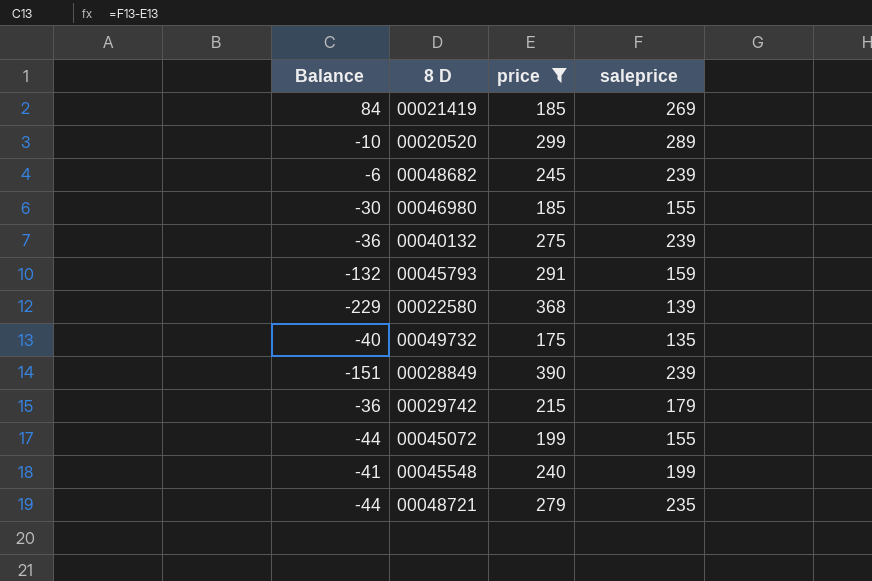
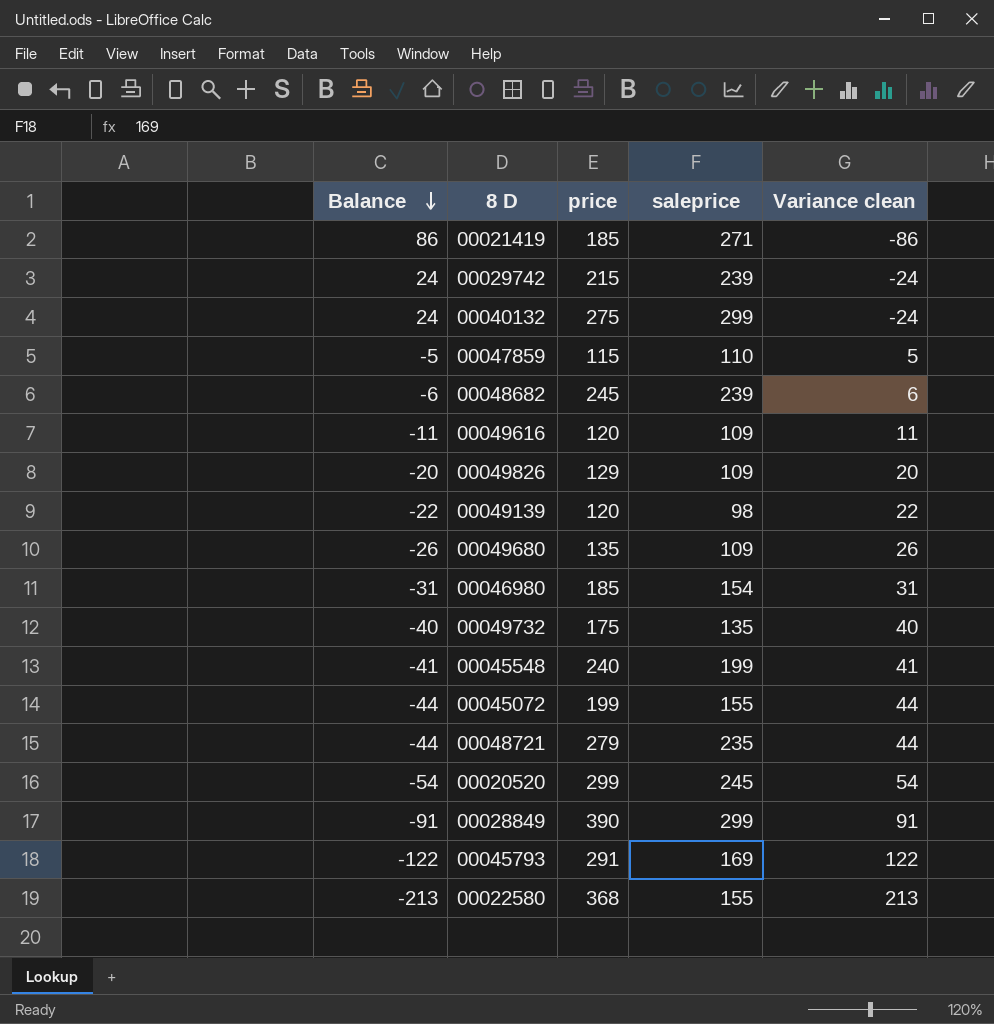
filter: price >= 175 -> none
row order: none -> Balance descending
column Variance clean | formula: none -> [price] - [saleprice]
00021419 | Balance: 84 -> 86
00021419 | saleprice: 269 -> 271
00029742 | Balance: -36 -> 24
00029742 | saleprice: 179 -> 239
00040132 | Balance: -36 -> 24
00040132 | saleprice: 239 -> 299
00046980 | Balance: -30 -> -31
00046980 | saleprice: 155 -> 154
00020520 | Balance: -10 -> -54
00020520 | saleprice: 289 -> 245
00028849 | Balance: -151 -> -91
00028849 | saleprice: 239 -> 299
00045793 | Balance: -132 -> -122
00045793 | saleprice: 159 -> 169
00022580 | Balance: -229 -> -213
00022580 | saleprice: 139 -> 155

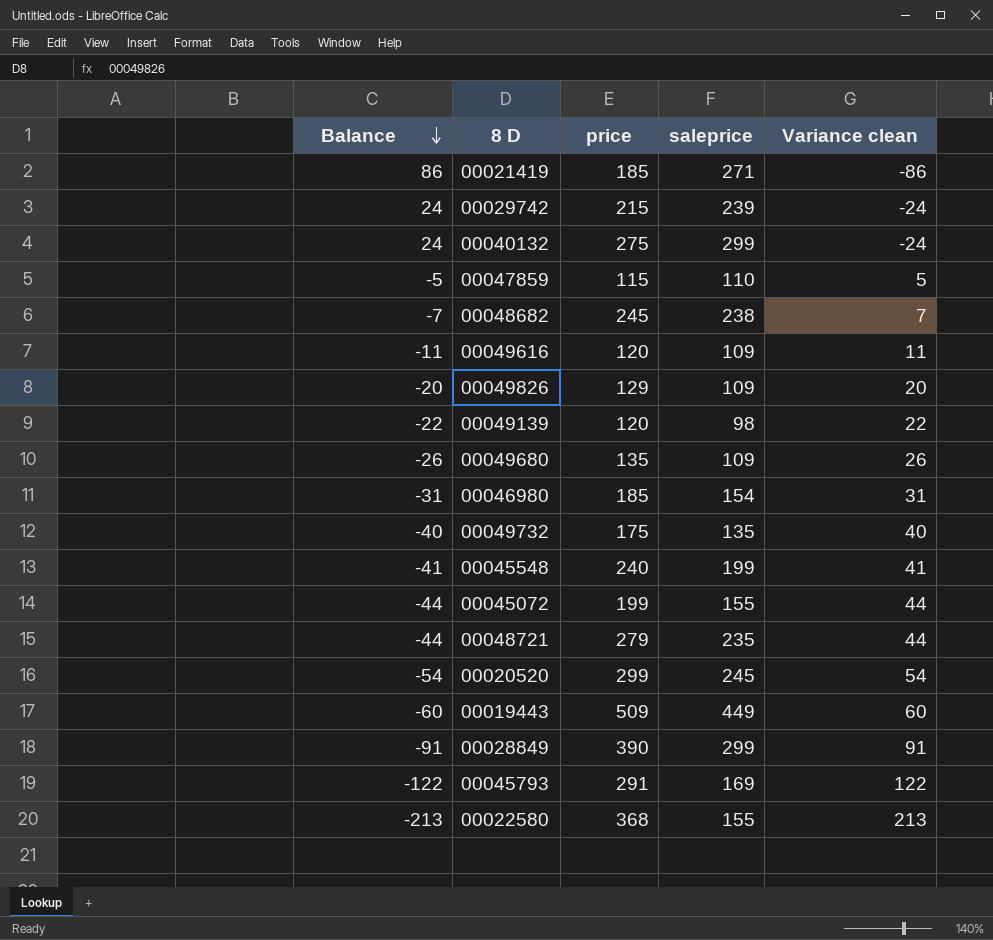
00048682 | Balance: -6 -> -7
00048682 | saleprice: 239 -> 238
00048682 | Variance clean: 6 -> 7
row 00019443: none -> -60 | 509 | 449 | 60

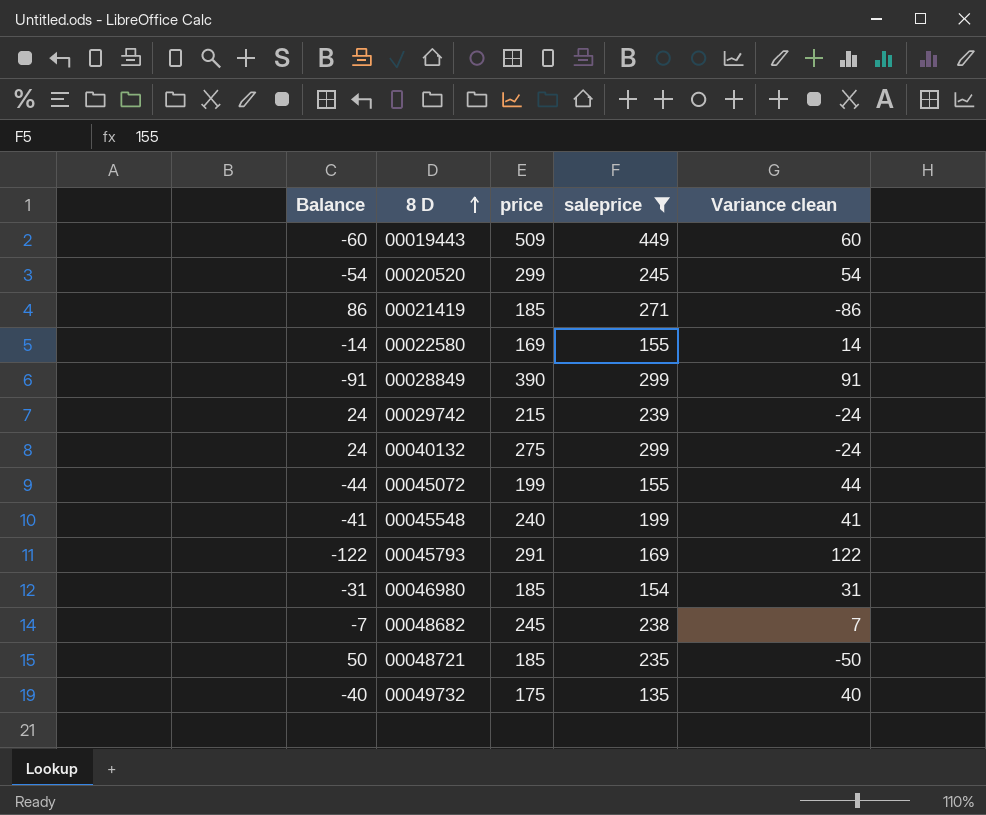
filter: none -> saleprice >= 135
row order: Balance descending -> 8 D ascending
00022580 | Balance: -213 -> -14
00022580 | price: 368 -> 169
00022580 | Variance clean: 213 -> 14
00048721 | Balance: -44 -> 50
00048721 | price: 279 -> 185
00048721 | Variance clean: 44 -> -50

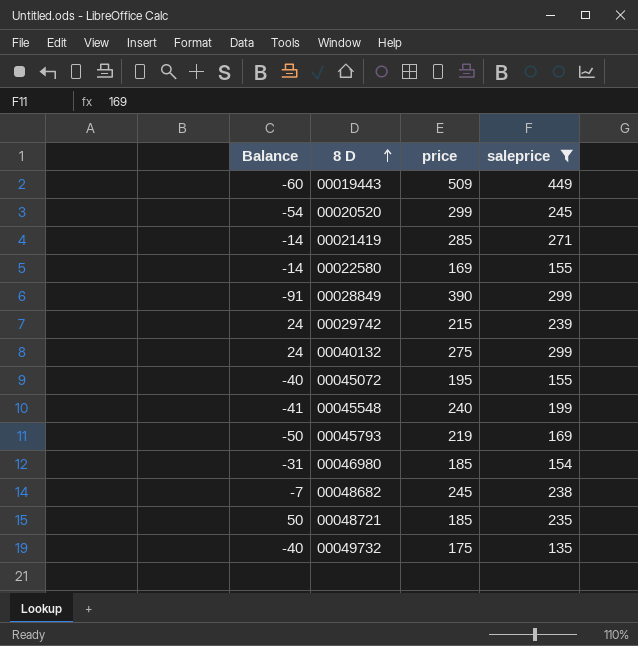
column Variance clean | formula: [price] - [saleprice] -> none
00021419 | Balance: 86 -> -14
00021419 | price: 185 -> 285
00045072 | Balance: -44 -> -40
00045072 | price: 199 -> 195
00045793 | Balance: -122 -> -50
00045793 | price: 291 -> 219

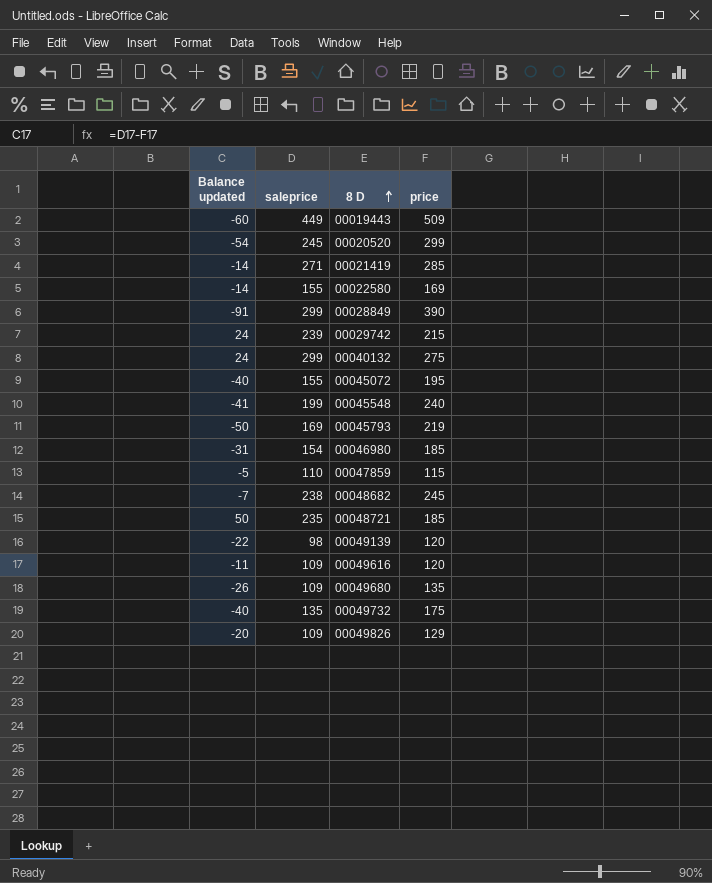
filter: saleprice >= 135 -> none
column name: Balance -> Balance updated
column saleprice | position: 4 -> 2

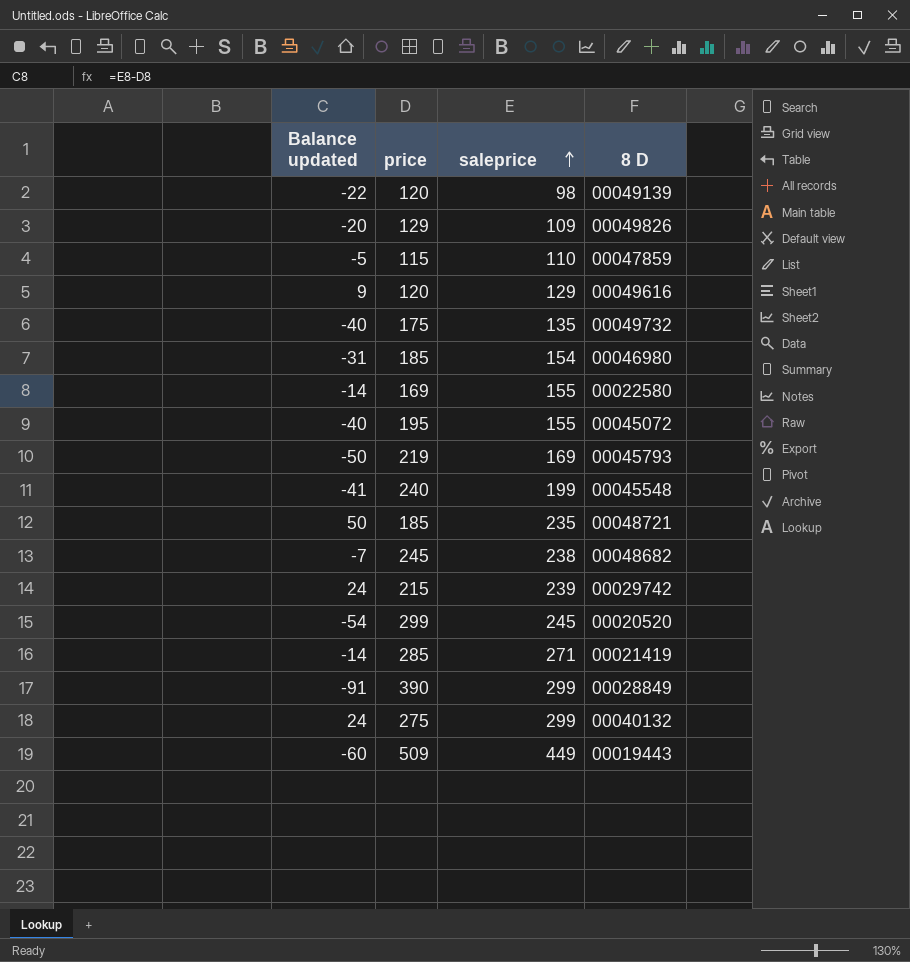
row order: 8 D ascending -> saleprice ascending
column price | position: 4 -> 2
row 00049680: -26 | 109 | 135 -> none
00049616 | Balance updated: -11 -> 9
00049616 | saleprice: 109 -> 129

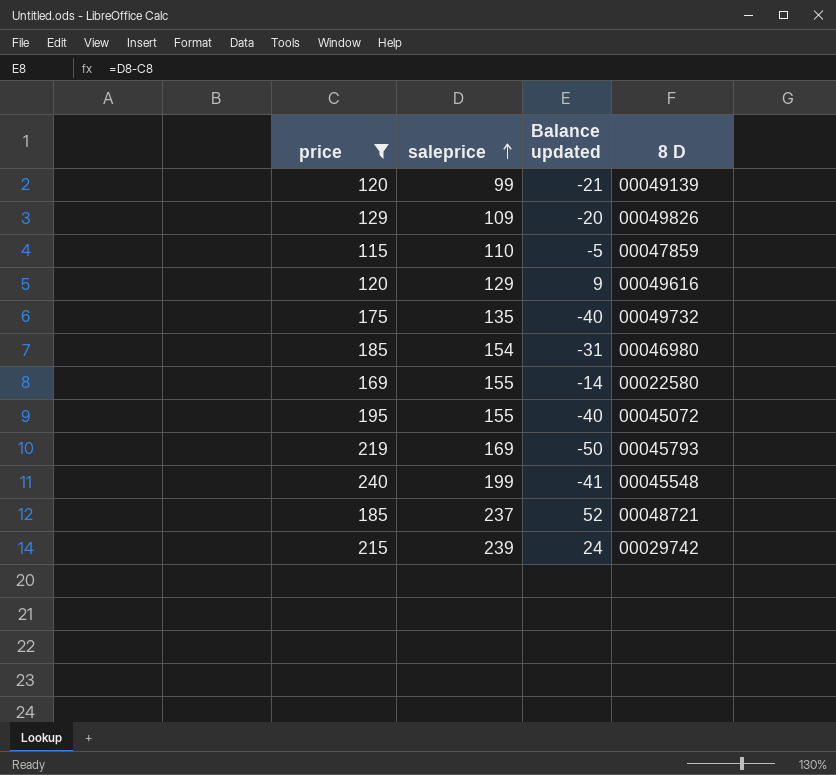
filter: none -> price <= 240
column Balance updated | position: 1 -> 3
00049139 | saleprice: 98 -> 99
00049139 | Balance updated: -22 -> -21
00048721 | saleprice: 235 -> 237
00048721 | Balance updated: 50 -> 52

